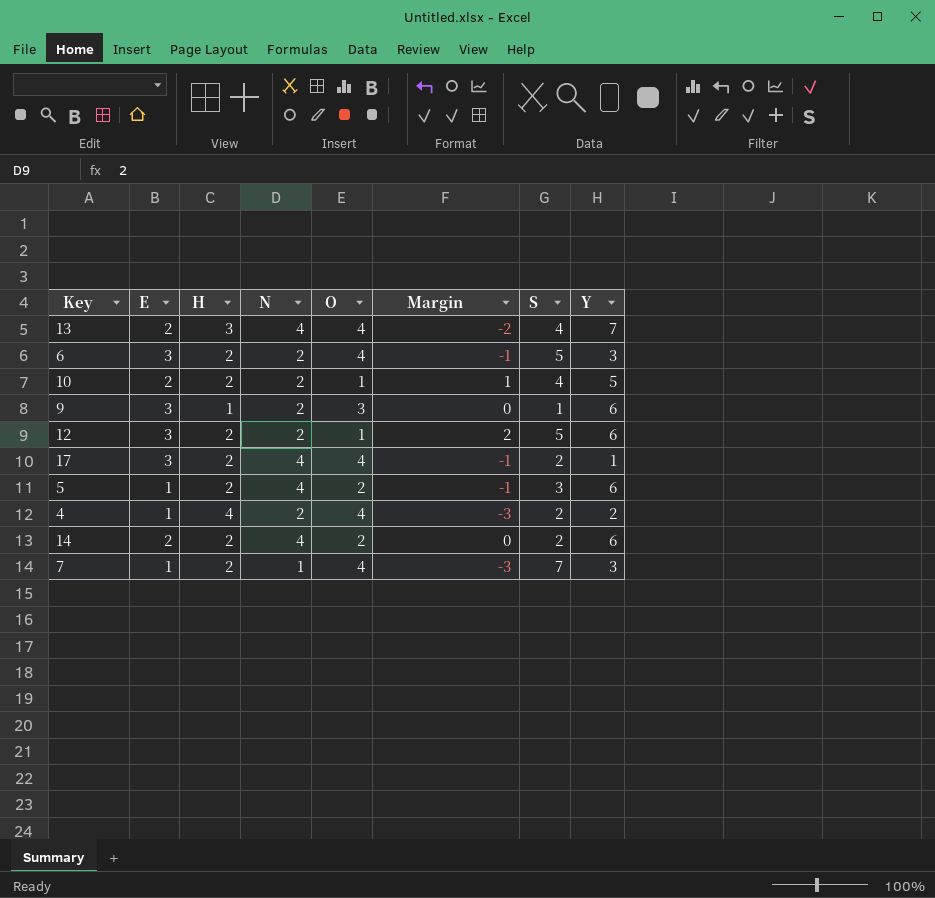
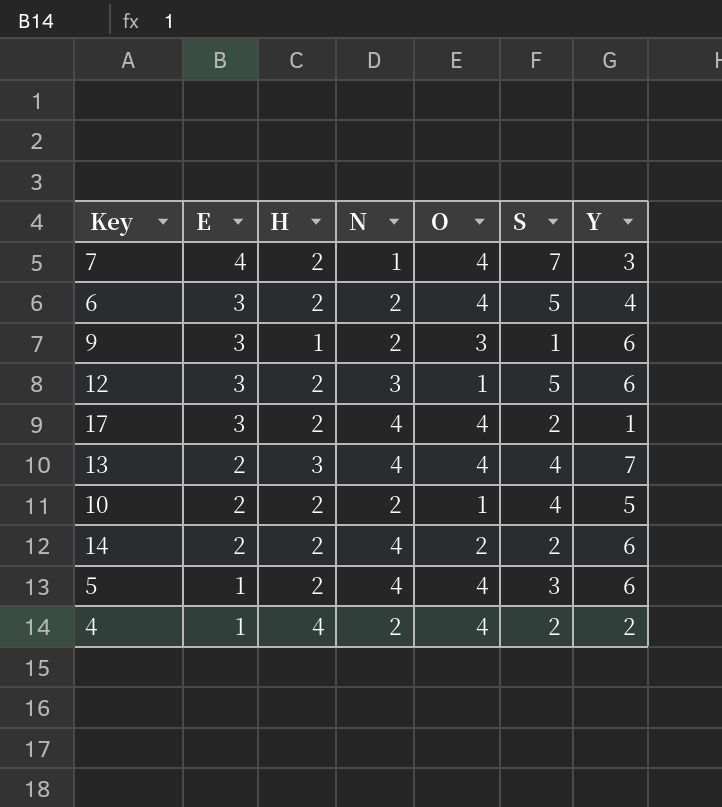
row order: none -> E descending
column Margin | formula: [E] - [O] -> none
7 | E: 1 -> 4
6 | Y: 3 -> 4
12 | N: 2 -> 3
5 | O: 2 -> 4

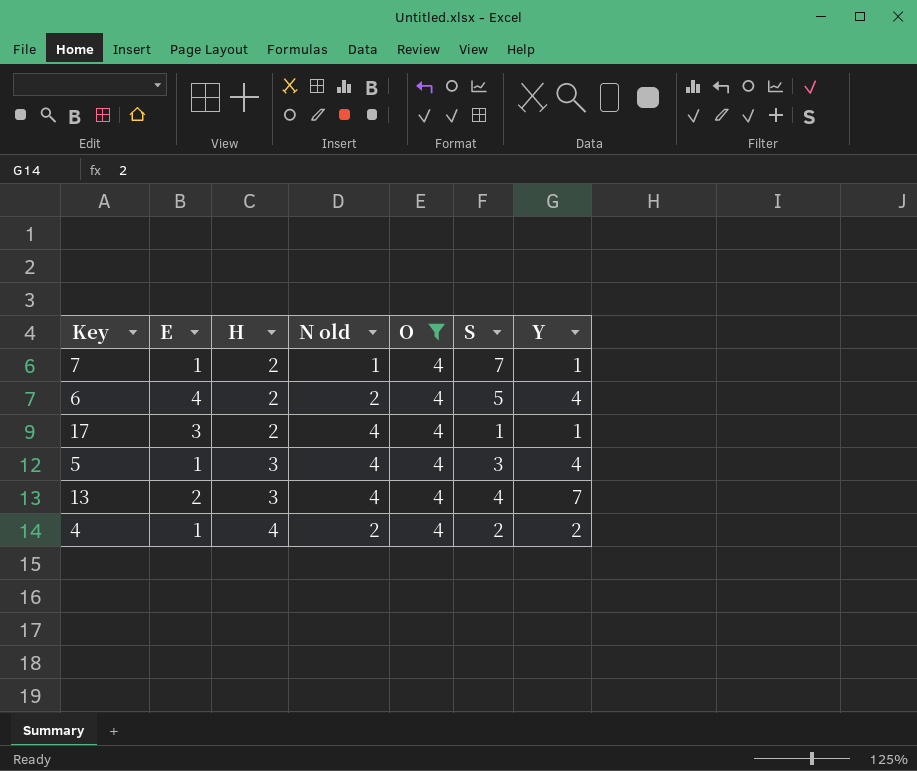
filter: none -> O = 4
row order: E descending -> H ascending
column name: N -> N old
7 | E: 4 -> 1
7 | Y: 3 -> 1
6 | E: 3 -> 4
17 | S: 2 -> 1
5 | H: 2 -> 3
5 | Y: 6 -> 4

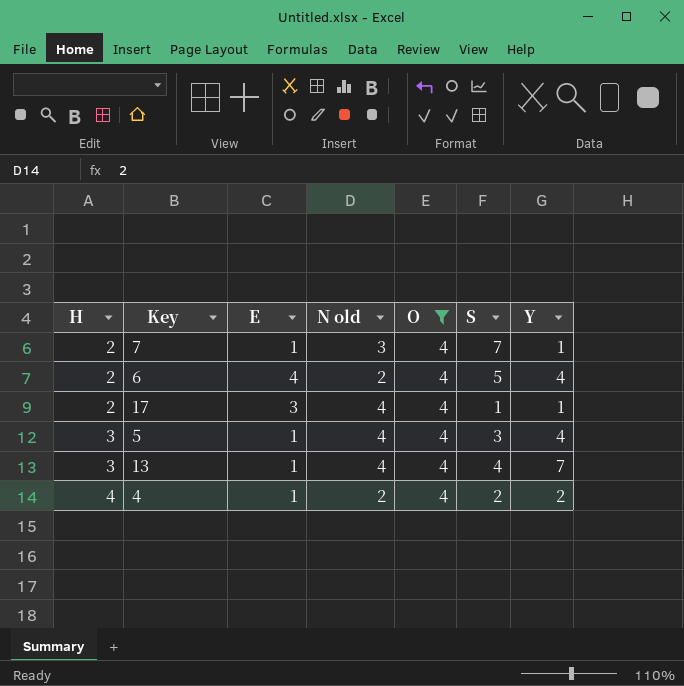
column H | position: 3 -> 1
7 | N old: 1 -> 3
13 | E: 2 -> 1

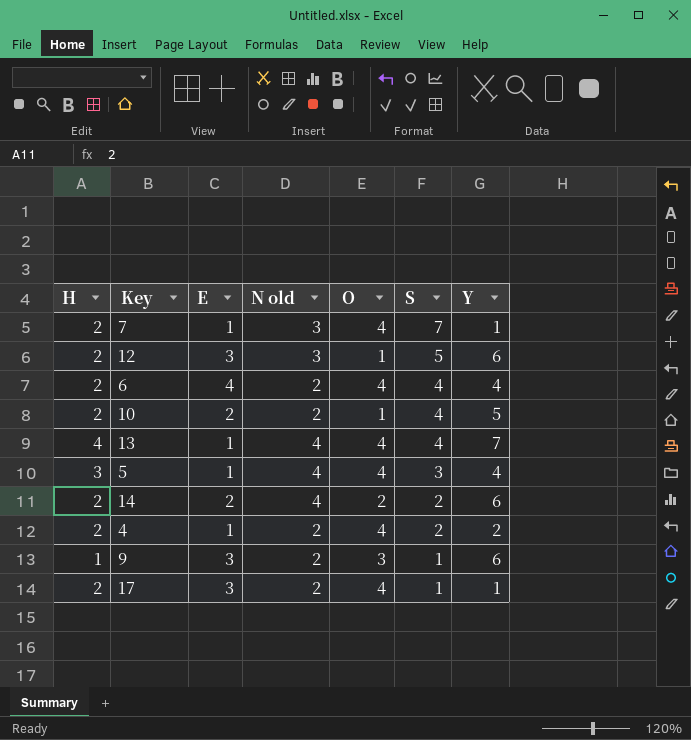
filter: O = 4 -> none
row order: H ascending -> S descending
6 | S: 5 -> 4
13 | H: 3 -> 4
4 | H: 4 -> 2
17 | N old: 4 -> 2

